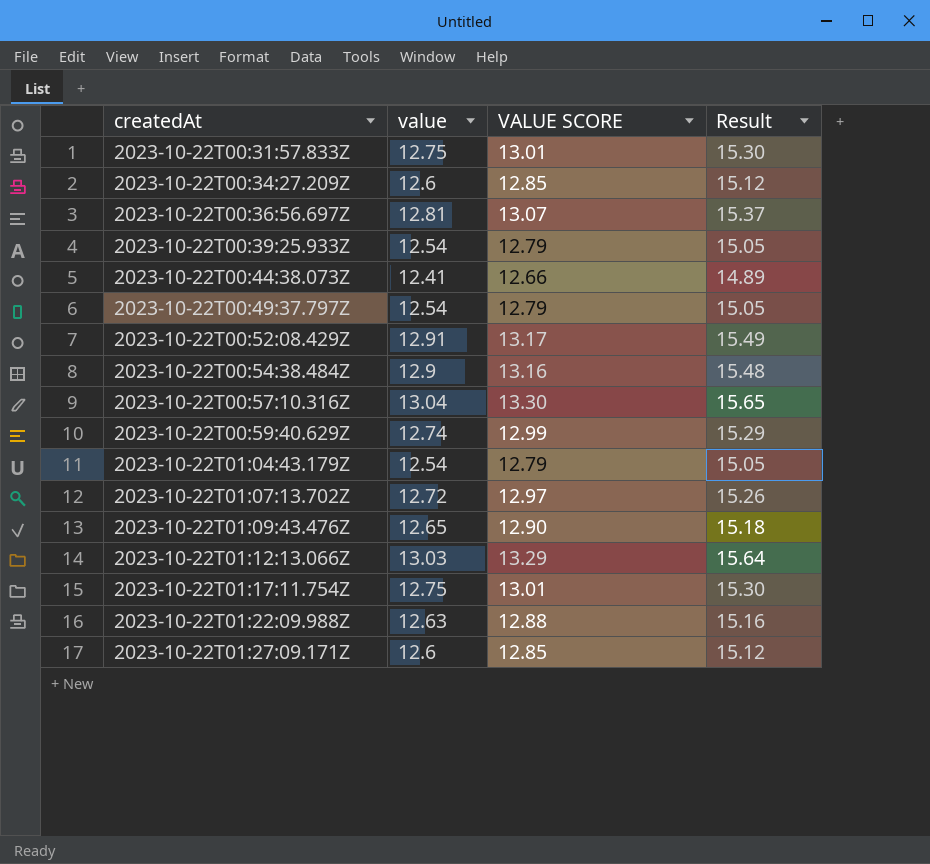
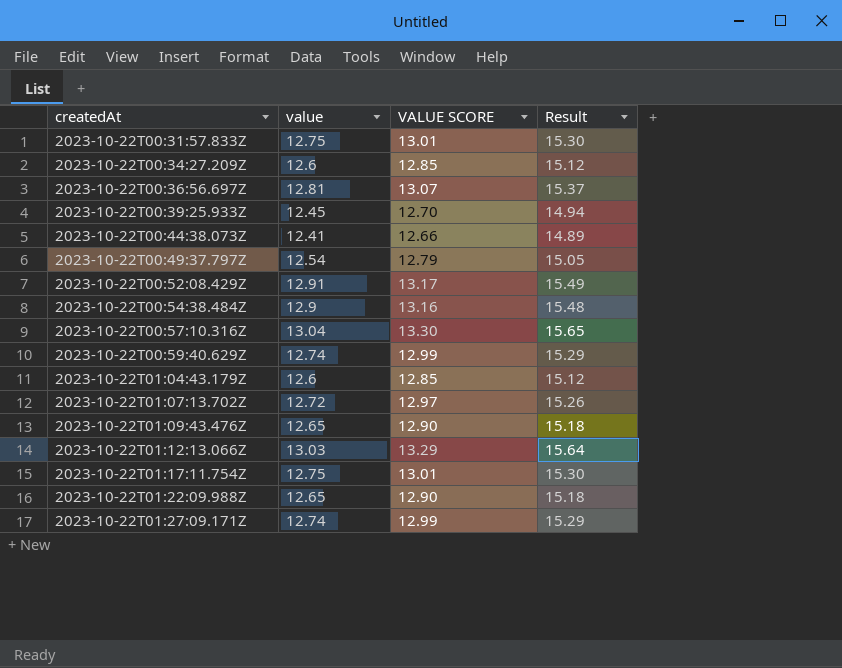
2023-10-22T00:39:25.933Z | value: 12.54 -> 12.45
2023-10-22T00:39:25.933Z | VALUE SCORE: 12.79 -> 12.70
2023-10-22T00:39:25.933Z | Result: 15.05 -> 14.94
2023-10-22T01:04:43.179Z | value: 12.54 -> 12.6
2023-10-22T01:04:43.179Z | VALUE SCORE: 12.79 -> 12.85
2023-10-22T01:04:43.179Z | Result: 15.05 -> 15.12
2023-10-22T01:22:09.988Z | value: 12.63 -> 12.65
2023-10-22T01:22:09.988Z | VALUE SCORE: 12.88 -> 12.90
2023-10-22T01:22:09.988Z | Result: 15.16 -> 15.18
2023-10-22T01:27:09.171Z | value: 12.6 -> 12.74
2023-10-22T01:27:09.171Z | VALUE SCORE: 12.85 -> 12.99
2023-10-22T01:27:09.171Z | Result: 15.12 -> 15.29

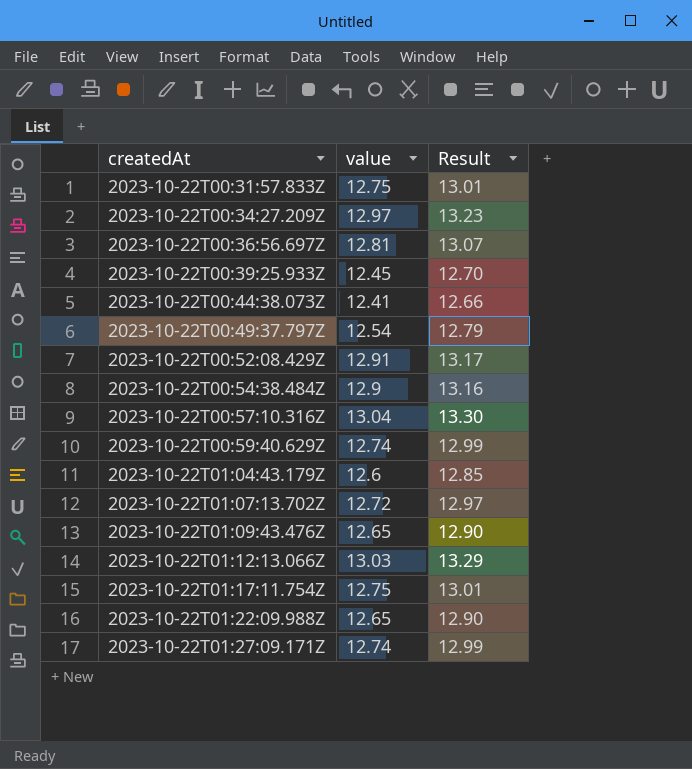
column VALUE SCORE | formula: [value] * 1.02 -> none
column Result | formula: [value] * 1.2 -> [value] * 1.02
2023-10-22T00:34:27.209Z | value: 12.6 -> 12.97

